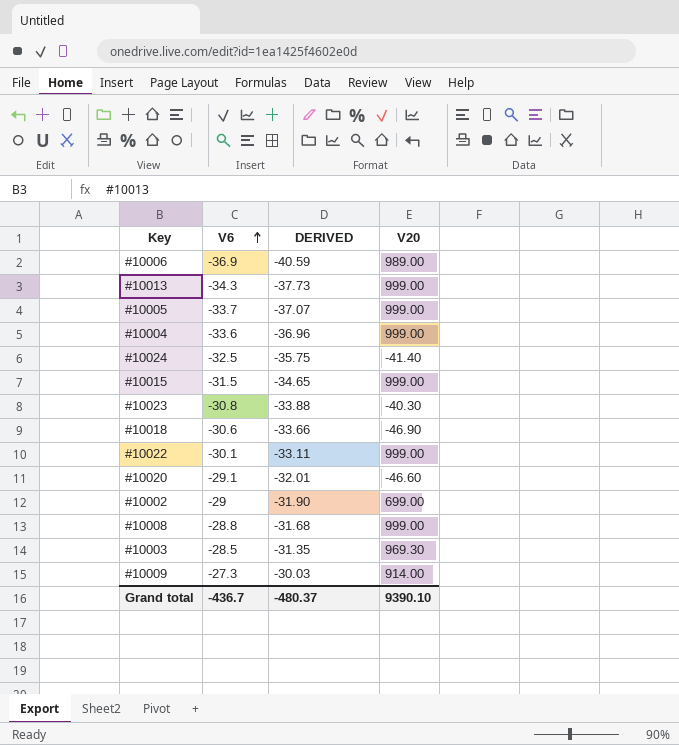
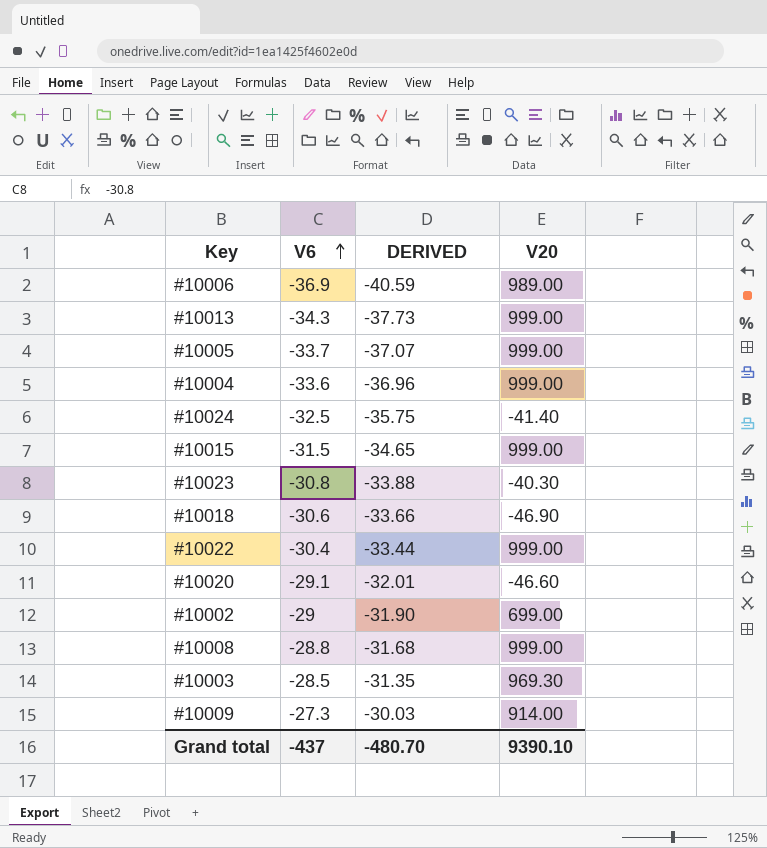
#10022 | V6: -30.1 -> -30.4
#10022 | DERIVED: -33.11 -> -33.44
Grand total | V6: -436.7 -> -437
Grand total | DERIVED: -480.37 -> -480.70

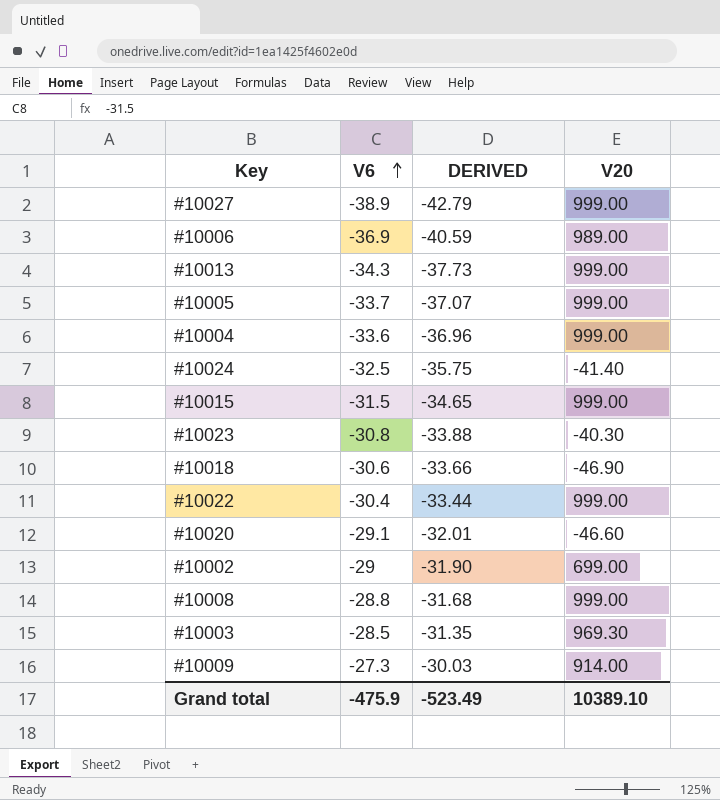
row #10027: none -> -38.9 | -42.79 | 999.00
Grand total | V6: -437 -> -475.9
Grand total | DERIVED: -480.70 -> -523.49
Grand total | V20: 9390.10 -> 10389.10

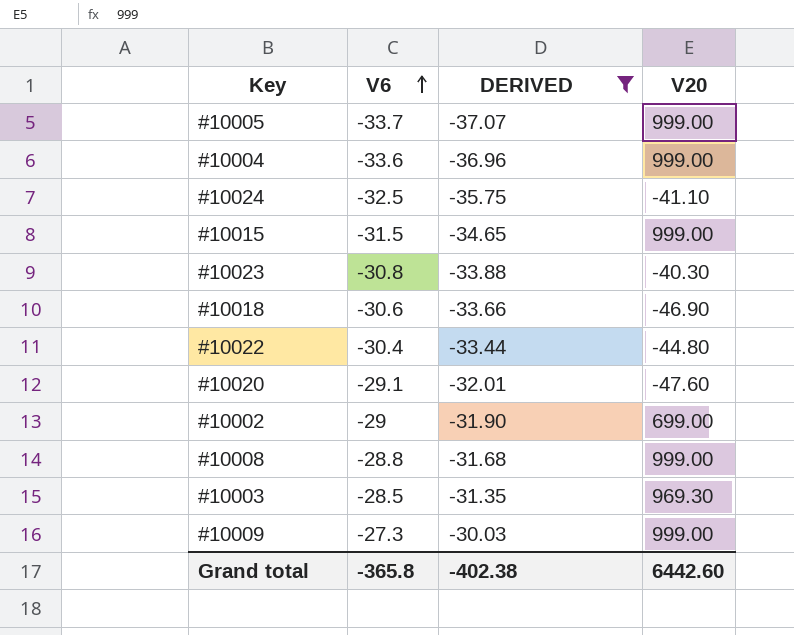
filter: none -> DERIVED >= -37.07
#10024 | V20: -41.40 -> -41.10
#10022 | V20: 999.00 -> -44.80
#10020 | V20: -46.60 -> -47.60
#10009 | V20: 914.00 -> 999.00
Grand total | V6: -475.9 -> -365.8
Grand total | DERIVED: -523.49 -> -402.38
Grand total | V20: 10389.10 -> 6442.60

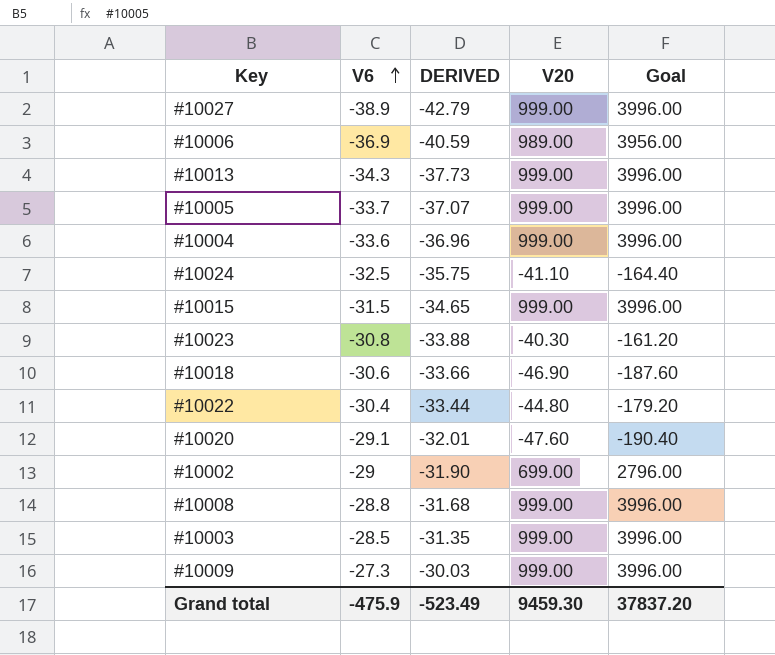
filter: DERIVED >= -37.07 -> none
column Goal | formula: none -> [V20] * 4
#10003 | V20: 969.30 -> 999.00
Grand total | V6: -365.8 -> -475.9
Grand total | DERIVED: -402.38 -> -523.49
Grand total | V20: 6442.60 -> 9459.30

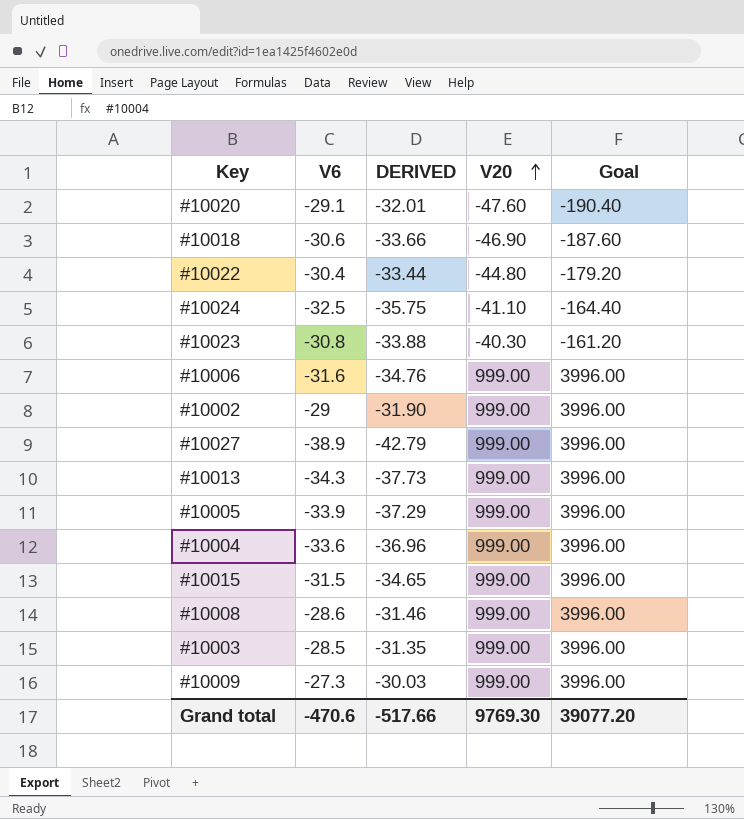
row order: V6 ascending -> V20 ascending
#10006 | V6: -36.9 -> -31.6
#10006 | DERIVED: -40.59 -> -34.76
#10006 | V20: 989.00 -> 999.00
#10006 | Goal: 3956.00 -> 3996.00
#10002 | V20: 699.00 -> 999.00
#10002 | Goal: 2796.00 -> 3996.00
#10005 | V6: -33.7 -> -33.9
#10005 | DERIVED: -37.07 -> -37.29
#10008 | V6: -28.8 -> -28.6
#10008 | DERIVED: -31.68 -> -31.46
Grand total | V6: -475.9 -> -470.6
Grand total | DERIVED: -523.49 -> -517.66
Grand total | V20: 9459.30 -> 9769.30
Grand total | Goal: 37837.20 -> 39077.20

